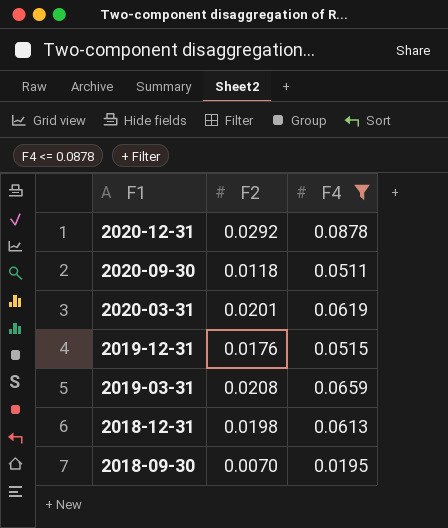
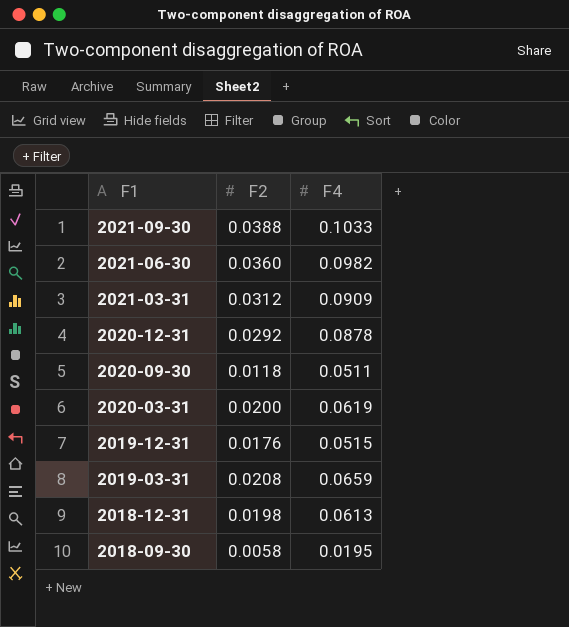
filter: F4 <= 0.0878 -> none
2020-03-31 | F2: 0.0201 -> 0.0200
2018-09-30 | F2: 0.0070 -> 0.0058

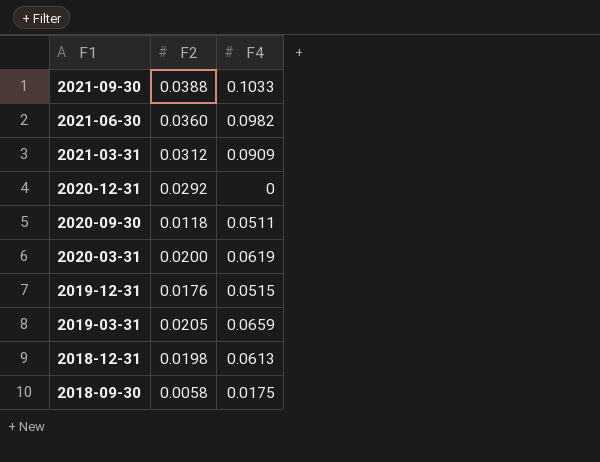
2020-12-31 | F4: 0.0878 -> 0
2019-03-31 | F2: 0.0208 -> 0.0205
2018-09-30 | F4: 0.0195 -> 0.0175

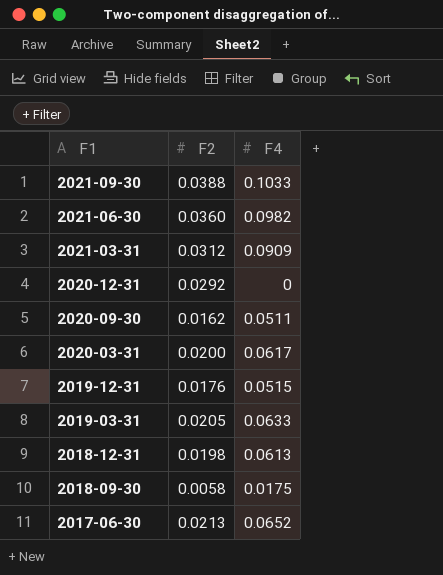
2020-09-30 | F2: 0.0118 -> 0.0162
2020-03-31 | F4: 0.0619 -> 0.0617
2019-03-31 | F4: 0.0659 -> 0.0633
row 2017-06-30: none -> 0.0213 | 0.0652

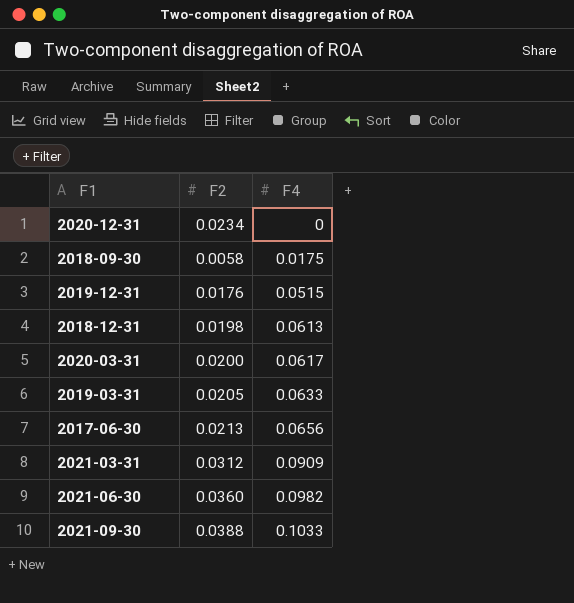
row order: F1 descending -> F4 ascending
row 2020-09-30: 0.0162 | 0.0511 -> none
2020-12-31 | F2: 0.0292 -> 0.0234
2017-06-30 | F4: 0.0652 -> 0.0656

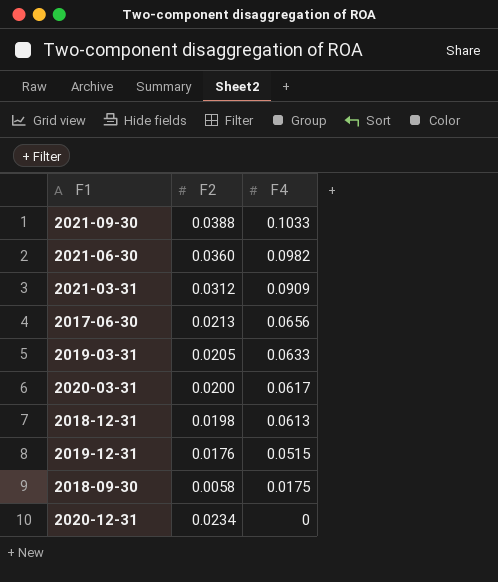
row order: F4 ascending -> F4 descending

